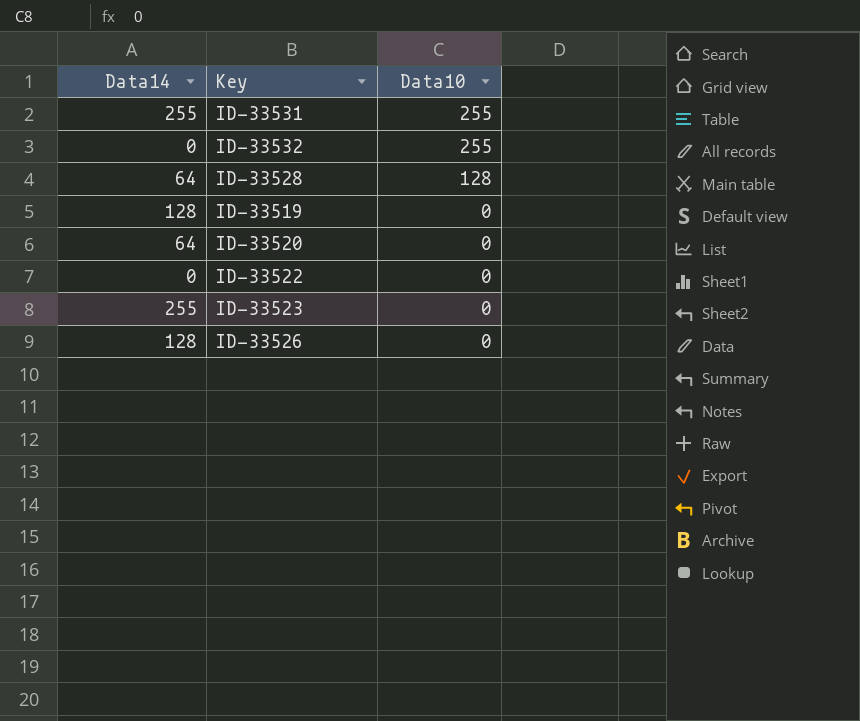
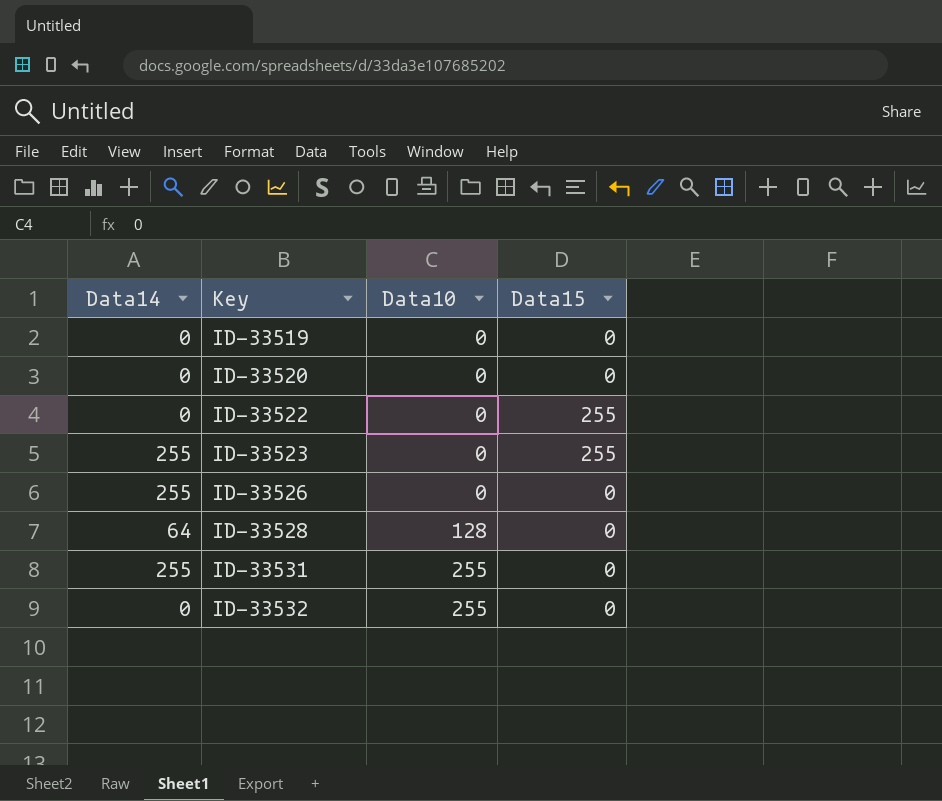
row order: Data10 descending -> Key ascending
column Data15 | position: none -> 4
ID-33519 | Data14: 128 -> 0
ID-33520 | Data14: 64 -> 0
ID-33526 | Data14: 128 -> 255

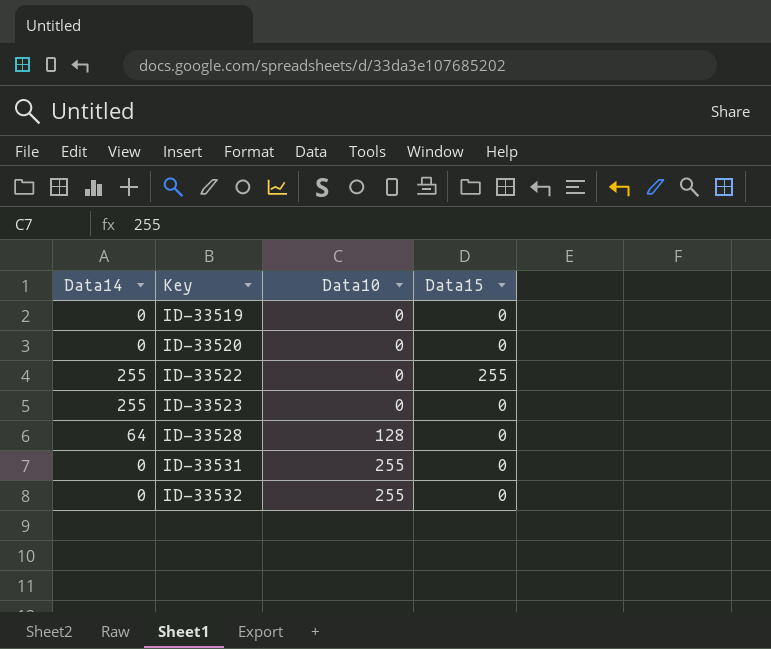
row ID-33526: 255 | 0 | 0 -> none
ID-33522 | Data14: 0 -> 255
ID-33523 | Data15: 255 -> 0
ID-33531 | Data14: 255 -> 0

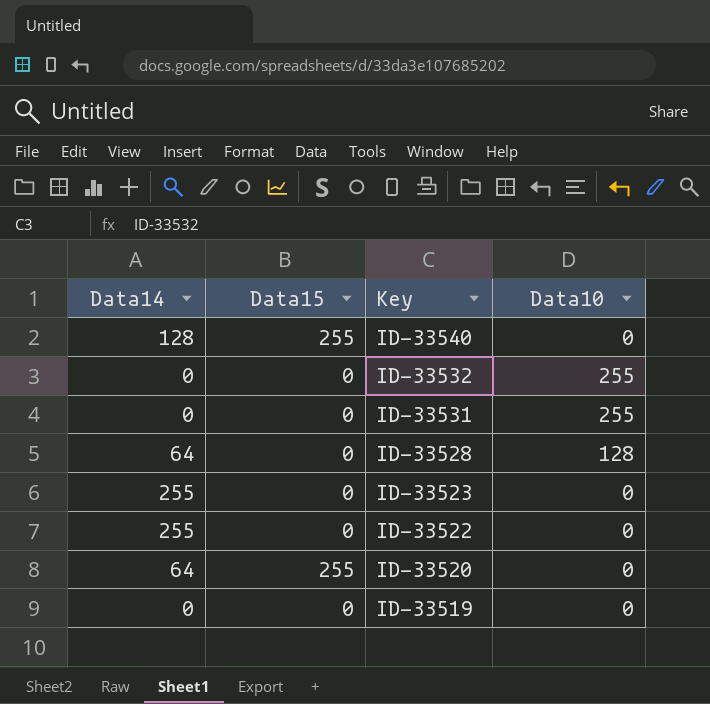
row order: Key ascending -> Key descending
column Data15 | position: 4 -> 2
row ID-33540: none -> 128 | 255 | 0
ID-33522 | Data15: 255 -> 0
ID-33520 | Data14: 0 -> 64
ID-33520 | Data15: 0 -> 255

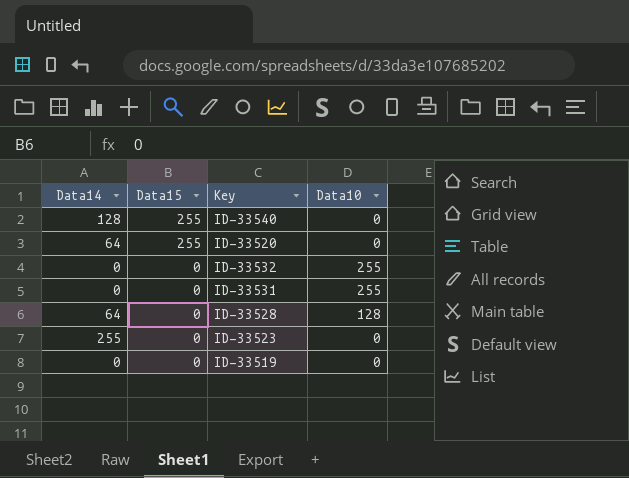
row order: Key descending -> Data15 descending
row ID-33522: 255 | 0 | 0 -> none

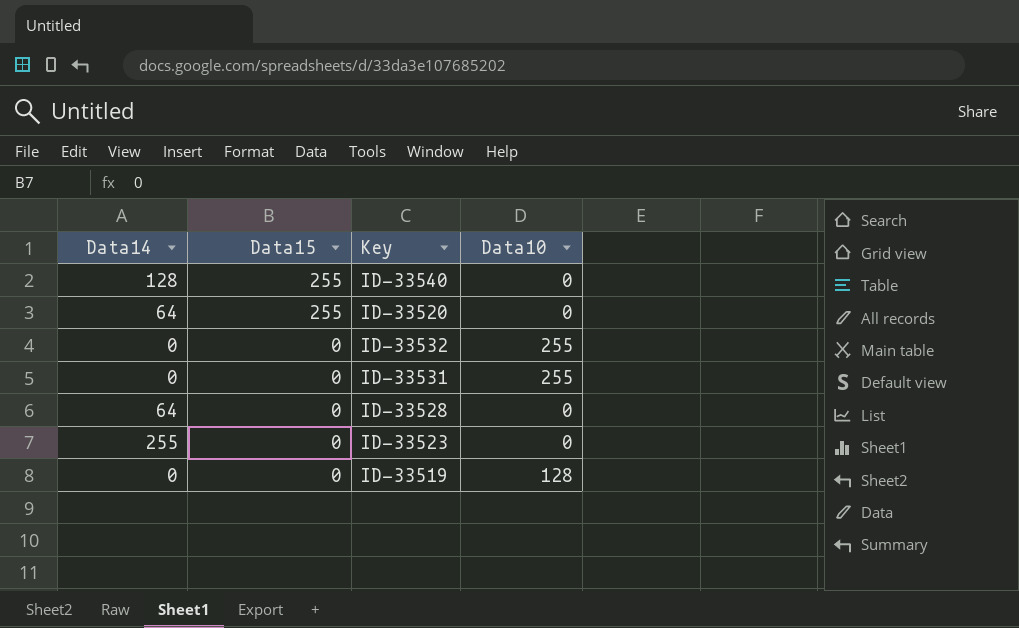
ID-33528 | Data10: 128 -> 0
ID-33519 | Data10: 0 -> 128

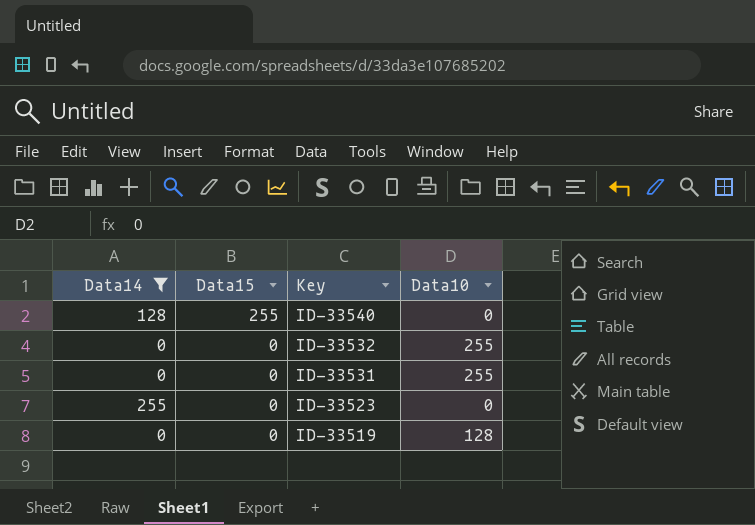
filter: none -> Data14 != 64

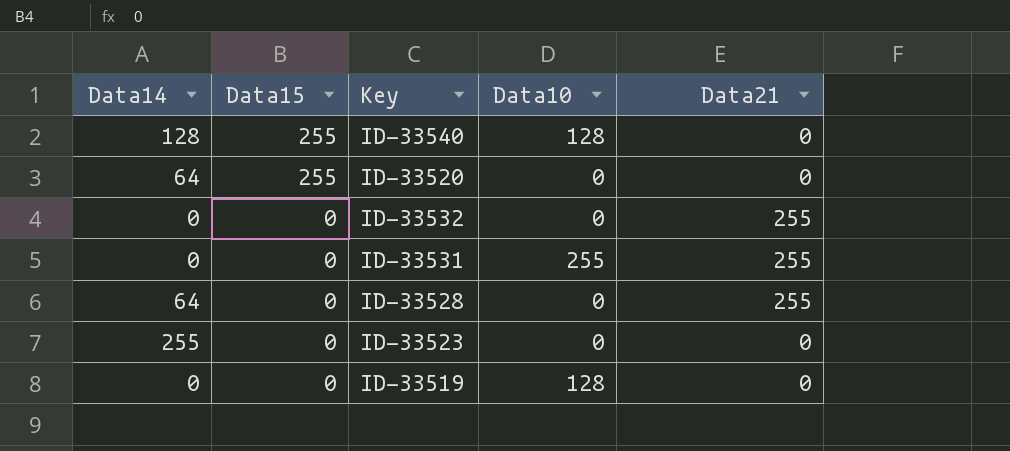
filter: Data14 != 64 -> none
column Data21 | position: none -> 5
ID-33540 | Data10: 0 -> 128
ID-33532 | Data10: 255 -> 0

